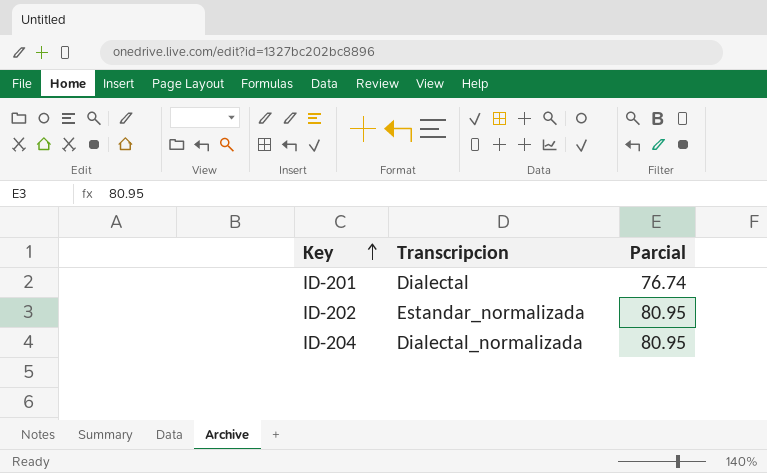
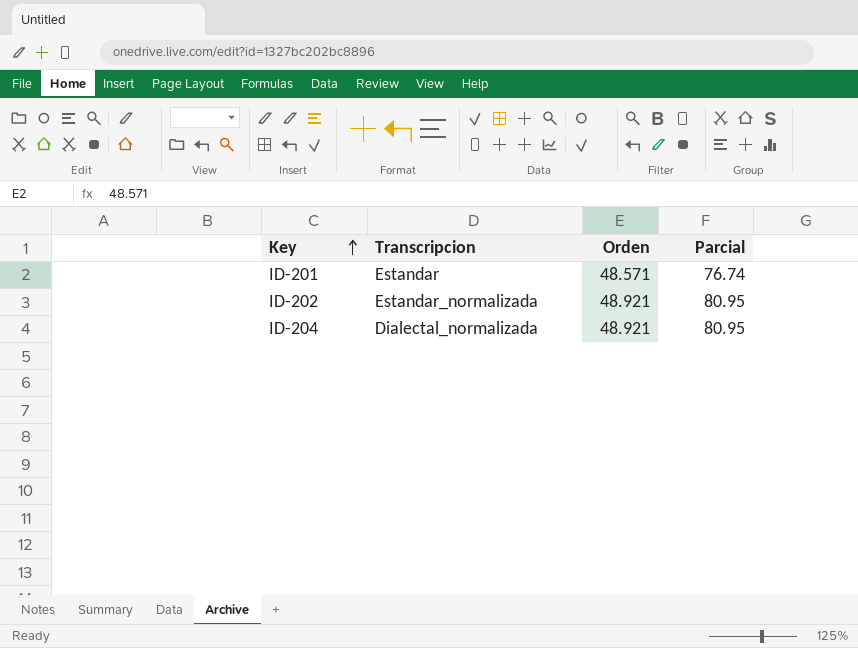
column Orden | position: none -> 3
ID-201 | Transcripcion: Dialectal -> Estandar

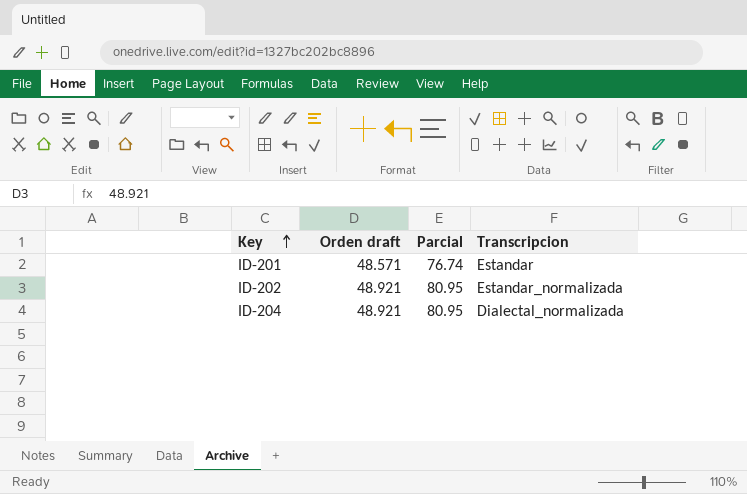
column name: Orden -> Orden draft
column Transcripcion | position: 2 -> 4

